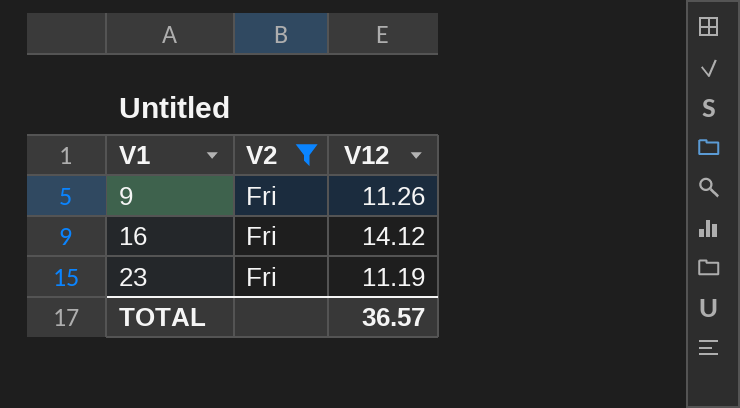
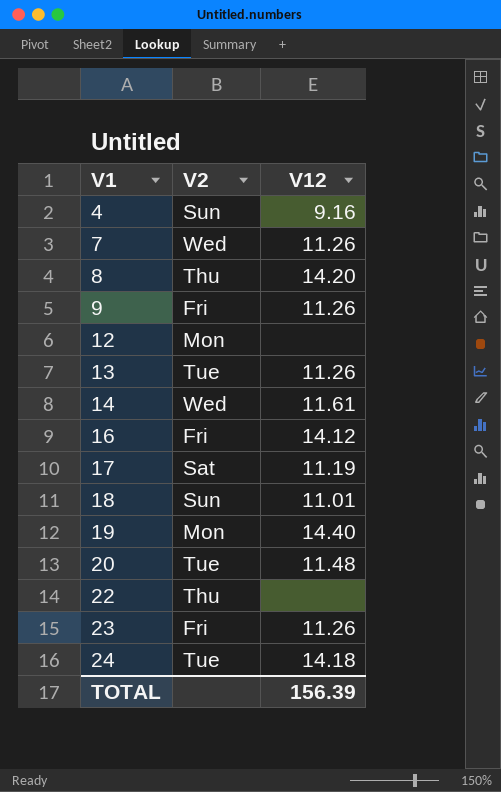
filter: V2 = Fri -> none
23 | V12: 11.19 -> 11.26
TOTAL | V12: 36.57 -> 156.39

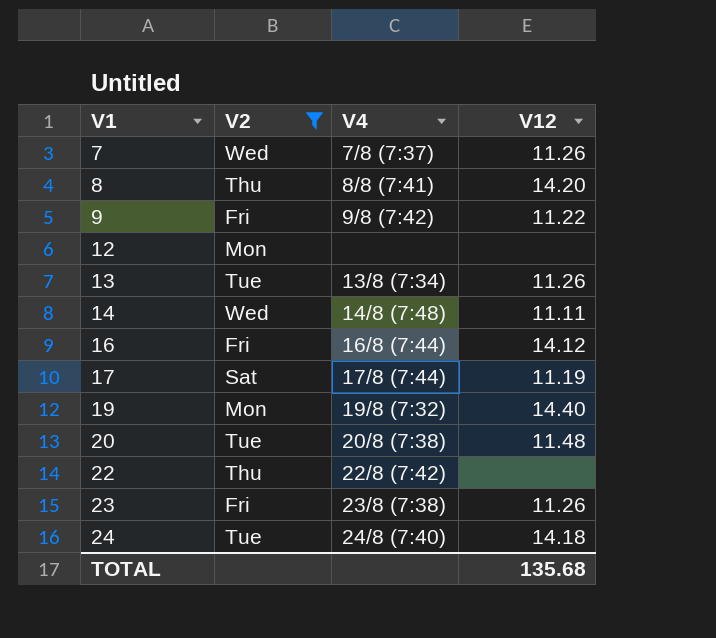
filter: none -> V2 != Sun
column V4 | position: none -> 3
9 | V12: 11.26 -> 11.22
14 | V12: 11.61 -> 11.11
TOTAL | V12: 156.39 -> 135.68

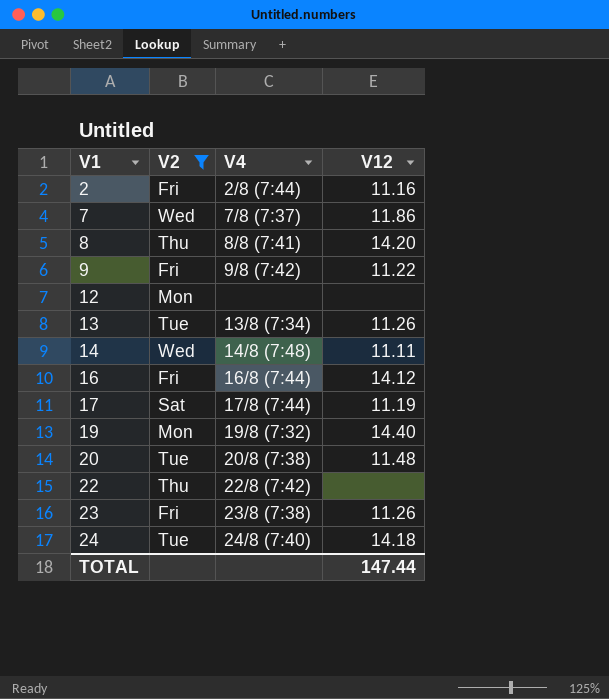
row 2: none -> Fri | 2/8 (7:44) | 11.16
7 | V12: 11.26 -> 11.86
TOTAL | V12: 135.68 -> 147.44

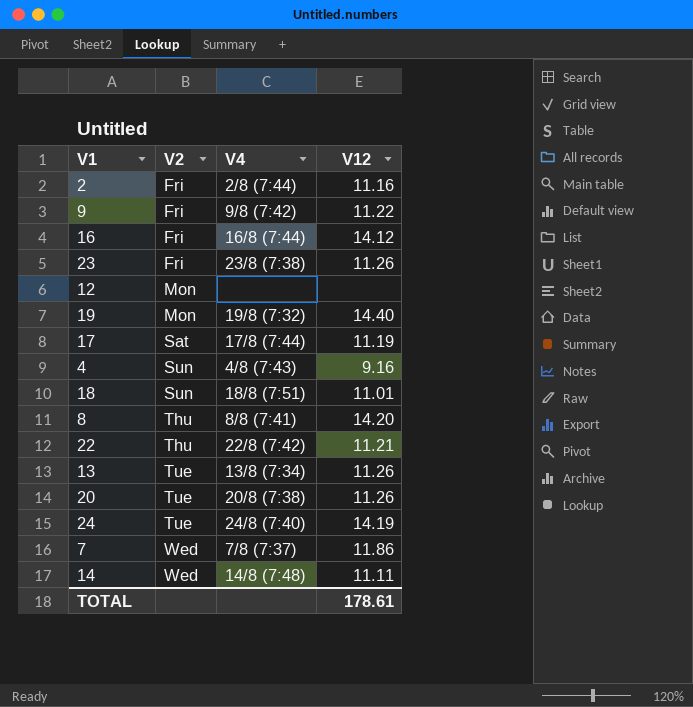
filter: V2 != Sun -> none
row order: V1 ascending -> V2 ascending
22 | V12: none -> 11.21
20 | V12: 11.48 -> 11.26
24 | V12: 14.18 -> 14.19
TOTAL | V12: 147.44 -> 178.61

